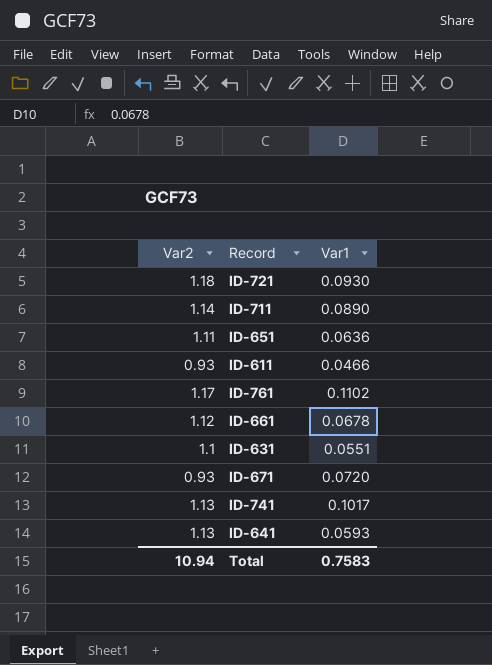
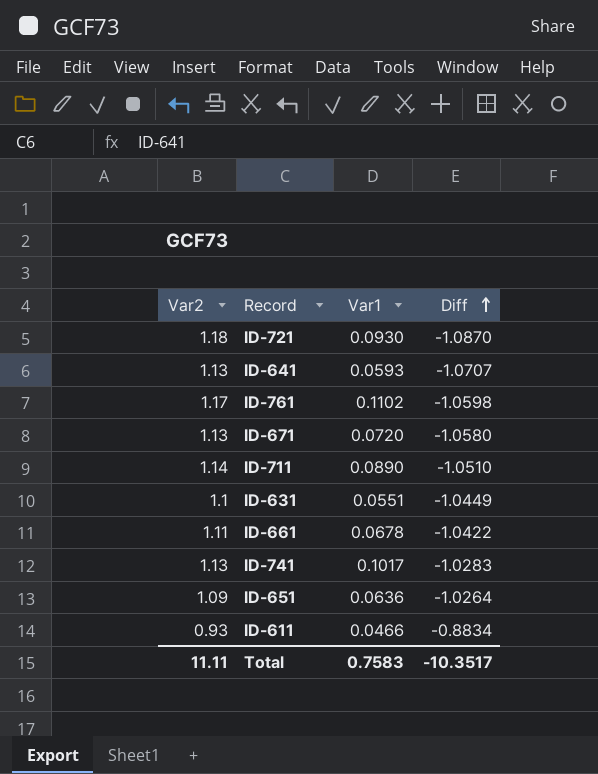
row order: none -> Diff ascending
column Diff | formula: none -> [Var1] - [Var2]
ID-671 | Var2: 0.93 -> 1.13
ID-661 | Var2: 1.12 -> 1.11
ID-651 | Var2: 1.11 -> 1.09
Total | Var2: 10.94 -> 11.11

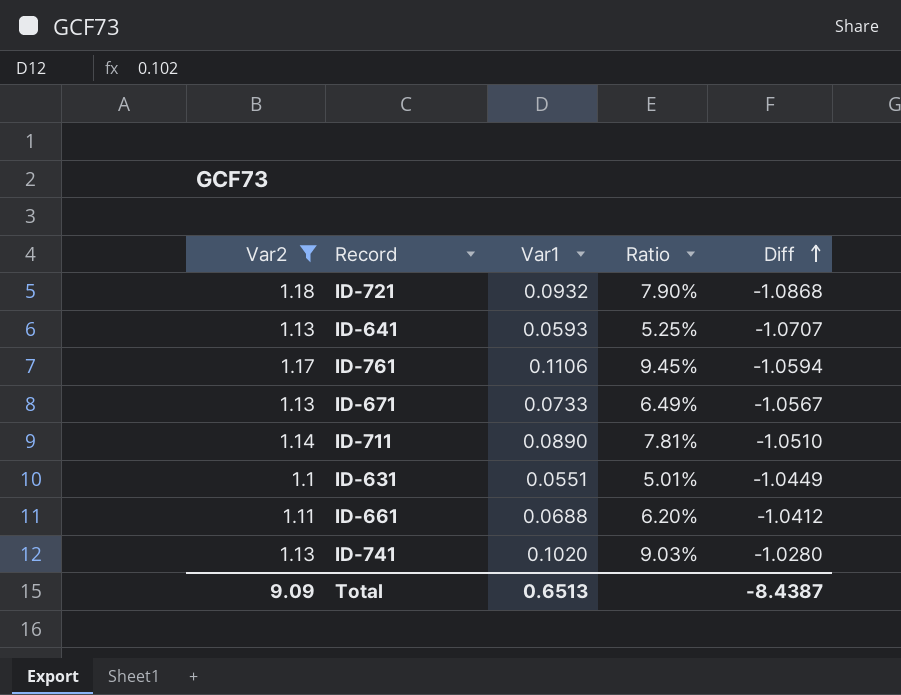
filter: none -> Var2 >= 1.1
column Ratio | formula: none -> [Var1] / [Var2]
ID-721 | Var1: 0.0930 -> 0.0932
ID-721 | Diff: -1.0870 -> -1.0868
ID-761 | Var1: 0.1102 -> 0.1106
ID-761 | Diff: -1.0598 -> -1.0594
ID-671 | Var1: 0.0720 -> 0.0733
ID-671 | Diff: -1.0580 -> -1.0567
ID-661 | Var1: 0.0678 -> 0.0688
ID-661 | Diff: -1.0422 -> -1.0412
ID-741 | Var1: 0.1017 -> 0.1020
ID-741 | Diff: -1.0283 -> -1.0280
Total | Var2: 11.11 -> 9.09
Total | Var1: 0.7583 -> 0.6513
Total | Diff: -10.3517 -> -8.4387

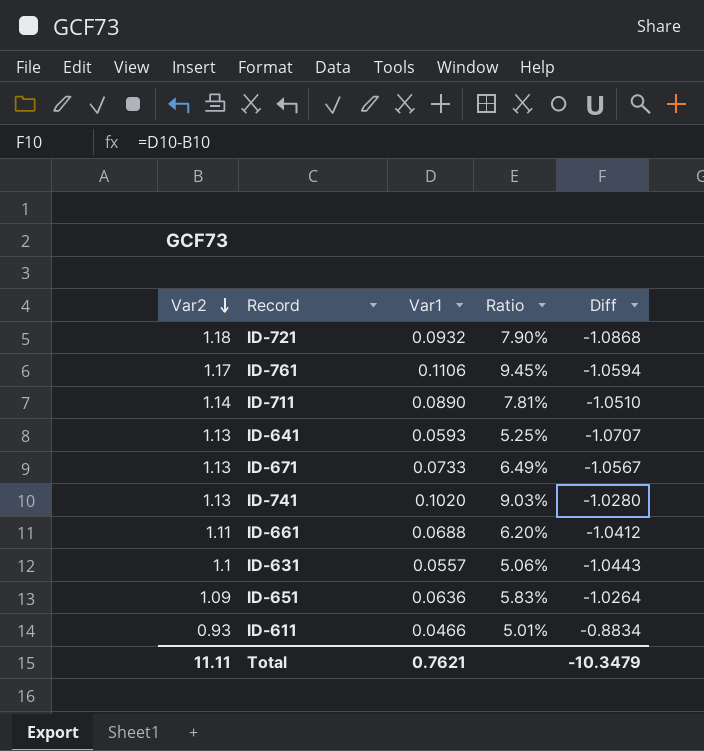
filter: Var2 >= 1.1 -> none
row order: Diff ascending -> Var2 descending
ID-631 | Var1: 0.0551 -> 0.0557
ID-631 | Ratio: 5.01% -> 5.06%
ID-631 | Diff: -1.0449 -> -1.0443
Total | Var2: 9.09 -> 11.11
Total | Var1: 0.6513 -> 0.7621
Total | Diff: -8.4387 -> -10.3479

